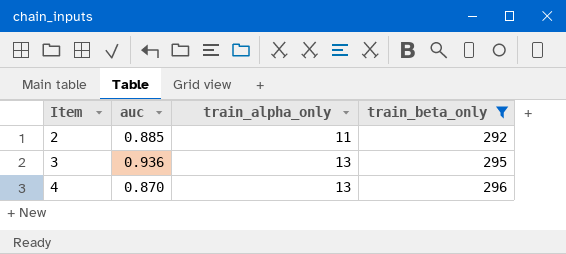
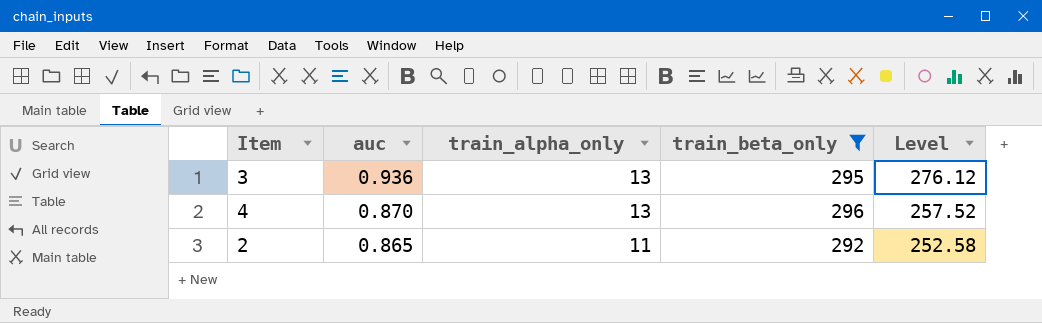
row order: Item ascending -> auc descending
column Level | formula: none -> [auc] * [train_beta_only]
2 | auc: 0.885 -> 0.865

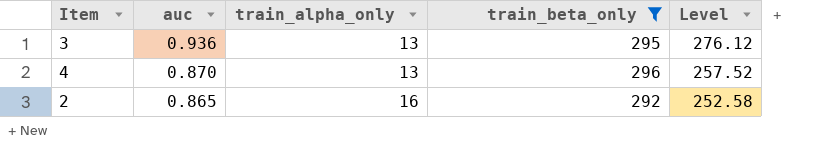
2 | train_alpha_only: 11 -> 16

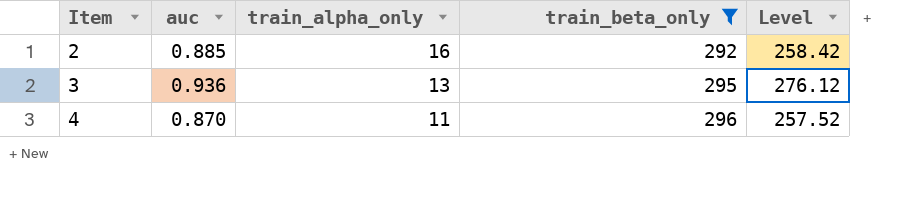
row order: auc descending -> Item ascending
2 | auc: 0.865 -> 0.885
2 | Level: 252.58 -> 258.42
4 | train_alpha_only: 13 -> 11

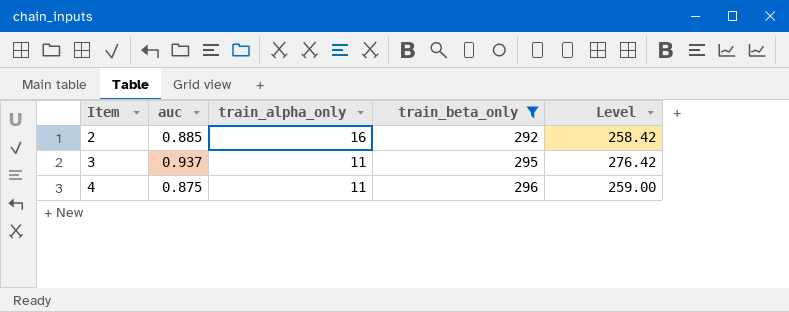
3 | auc: 0.936 -> 0.937
3 | train_alpha_only: 13 -> 11
3 | Level: 276.12 -> 276.42
4 | auc: 0.870 -> 0.875
4 | Level: 257.52 -> 259.00

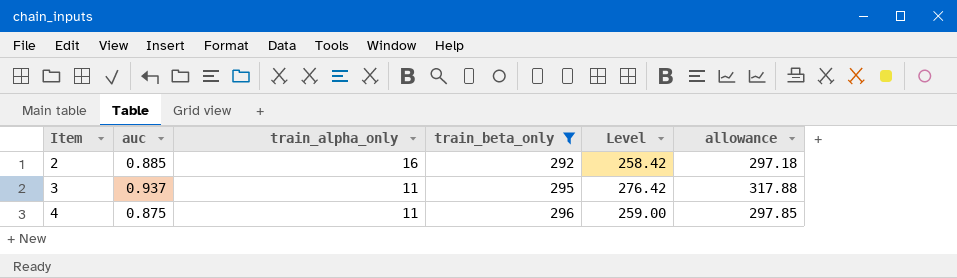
column allowance | formula: none -> [Level] * 1.15

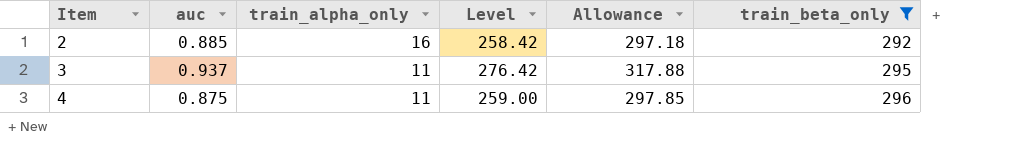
column name: allowance -> Allowance
column train_beta_only | position: 4 -> 6

